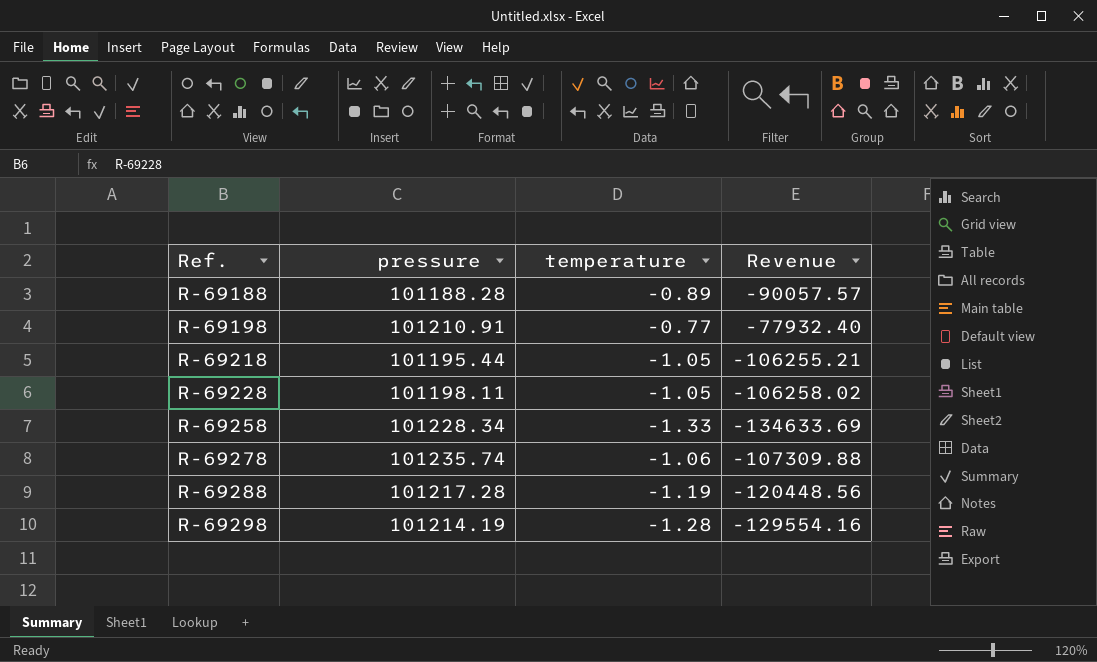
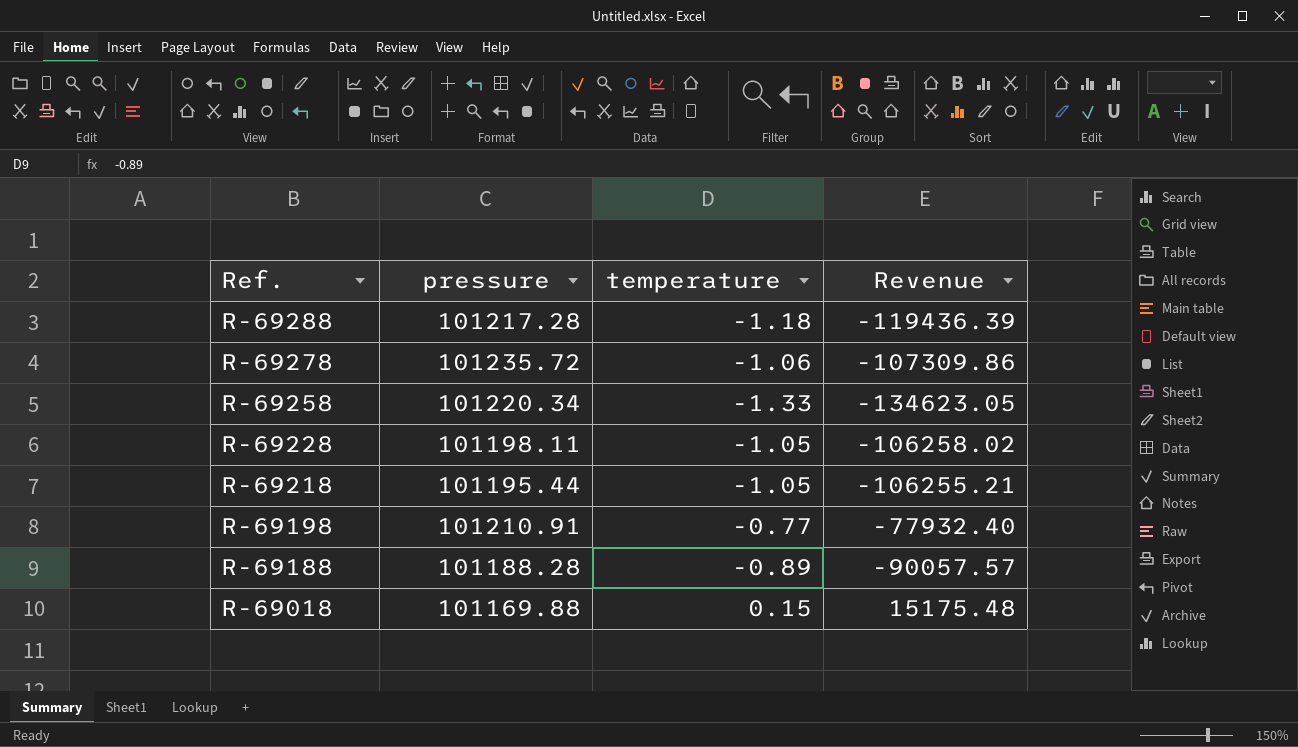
row order: Ref. ascending -> Ref. descending
row R-69298: 101214.19 | -1.28 | -129554.16 -> none
R-69288 | temperature: -1.19 -> -1.18
R-69288 | Revenue: -120448.56 -> -119436.39
R-69278 | pressure: 101235.74 -> 101235.72
R-69278 | Revenue: -107309.88 -> -107309.86
R-69258 | pressure: 101228.34 -> 101220.34
R-69258 | Revenue: -134633.69 -> -134623.05
row R-69018: none -> 101169.88 | 0.15 | 15175.48

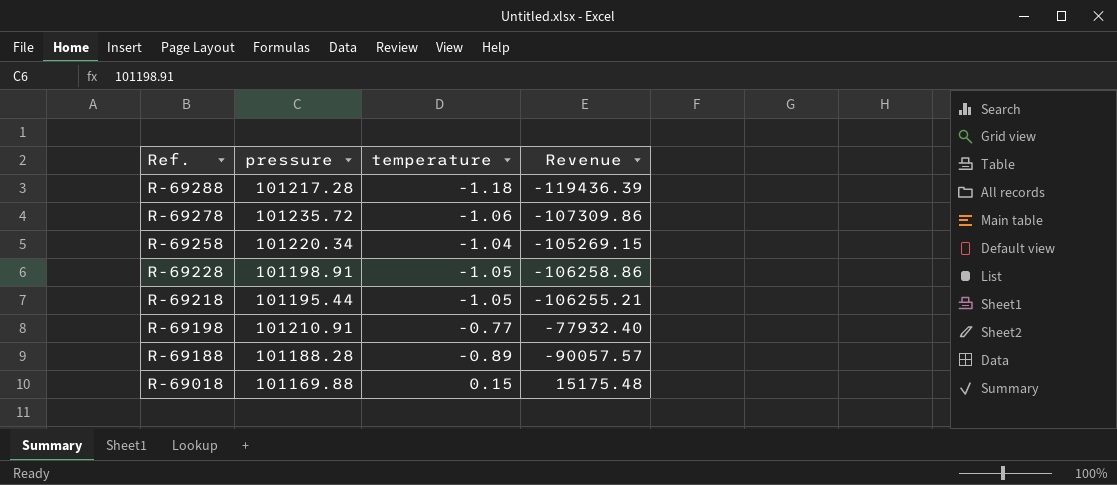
R-69258 | temperature: -1.33 -> -1.04
R-69258 | Revenue: -134623.05 -> -105269.15
R-69228 | pressure: 101198.11 -> 101198.91
R-69228 | Revenue: -106258.02 -> -106258.86

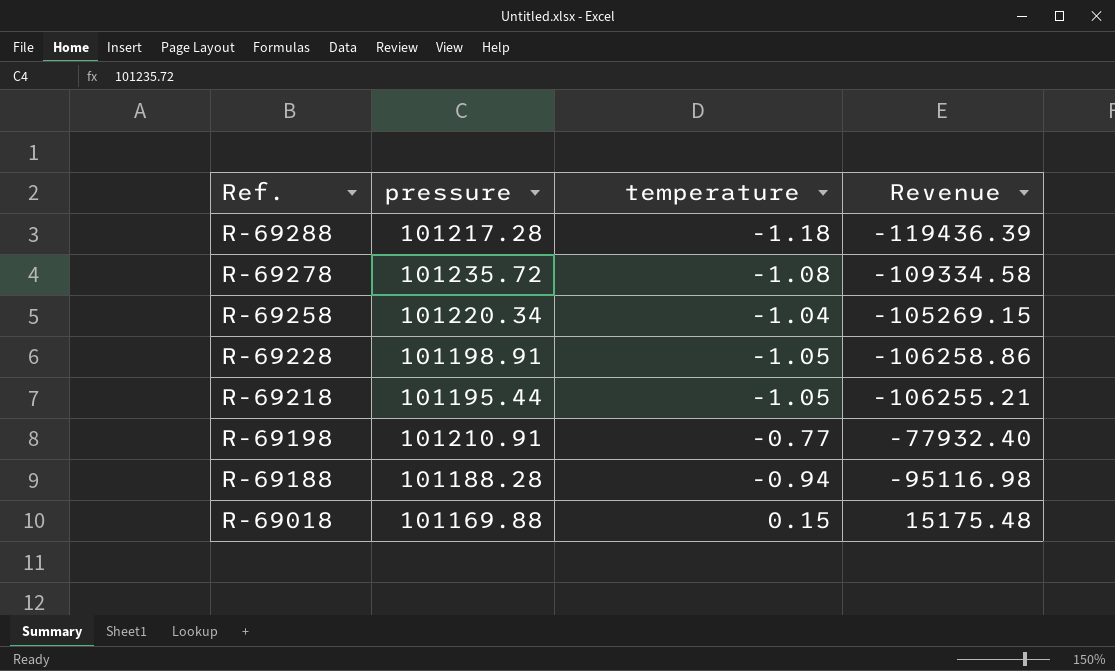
R-69278 | temperature: -1.06 -> -1.08
R-69278 | Revenue: -107309.86 -> -109334.58
R-69188 | temperature: -0.89 -> -0.94
R-69188 | Revenue: -90057.57 -> -95116.98

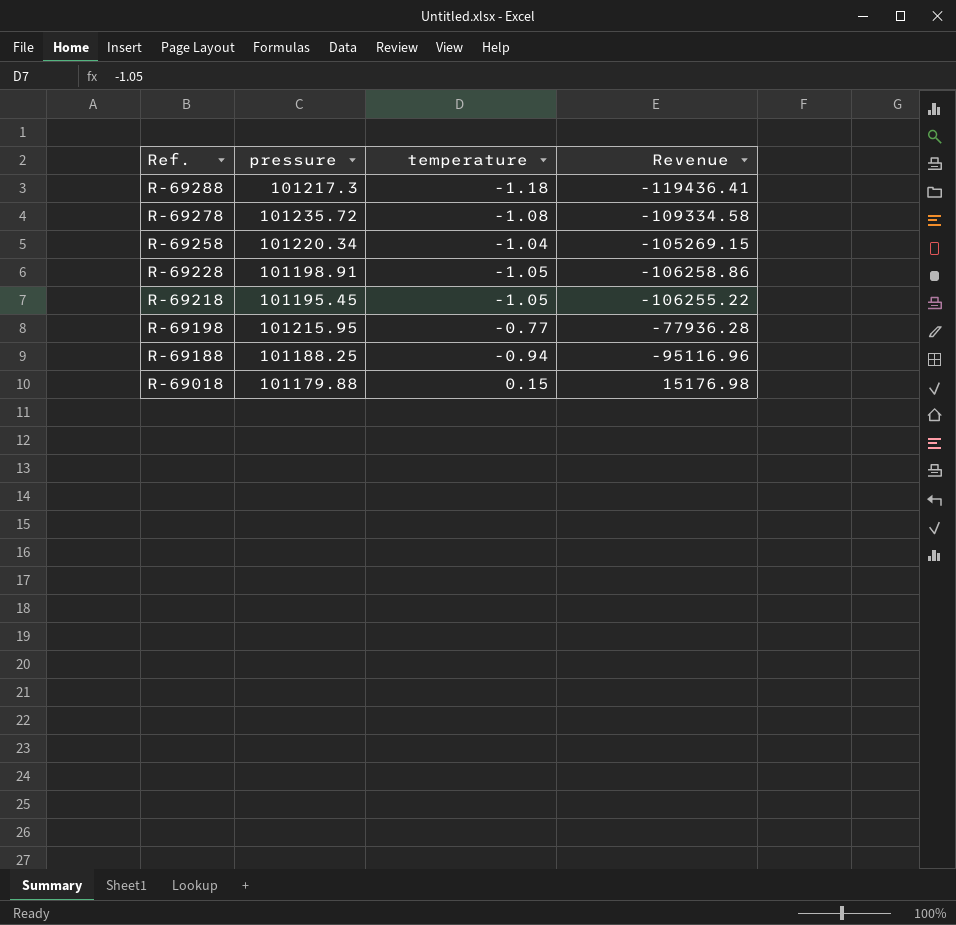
R-69288 | pressure: 101217.28 -> 101217.3
R-69288 | Revenue: -119436.39 -> -119436.41
R-69218 | pressure: 101195.44 -> 101195.45
R-69218 | Revenue: -106255.21 -> -106255.22
R-69198 | pressure: 101210.91 -> 101215.95
R-69198 | Revenue: -77932.40 -> -77936.28
R-69188 | pressure: 101188.28 -> 101188.25
R-69188 | Revenue: -95116.98 -> -95116.96
R-69018 | pressure: 101169.88 -> 101179.88
R-69018 | Revenue: 15175.48 -> 15176.98

